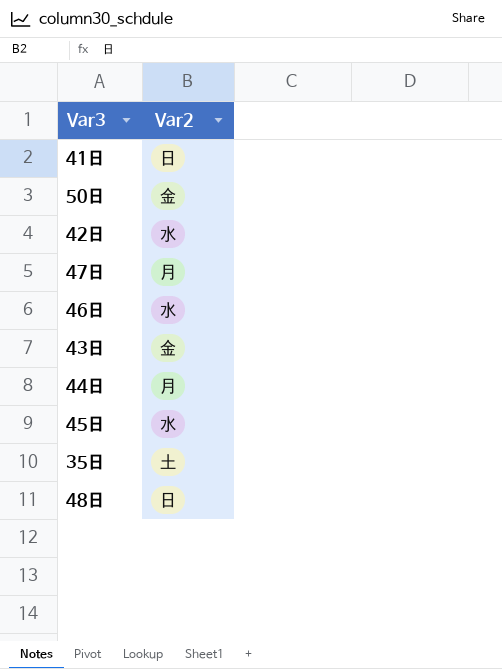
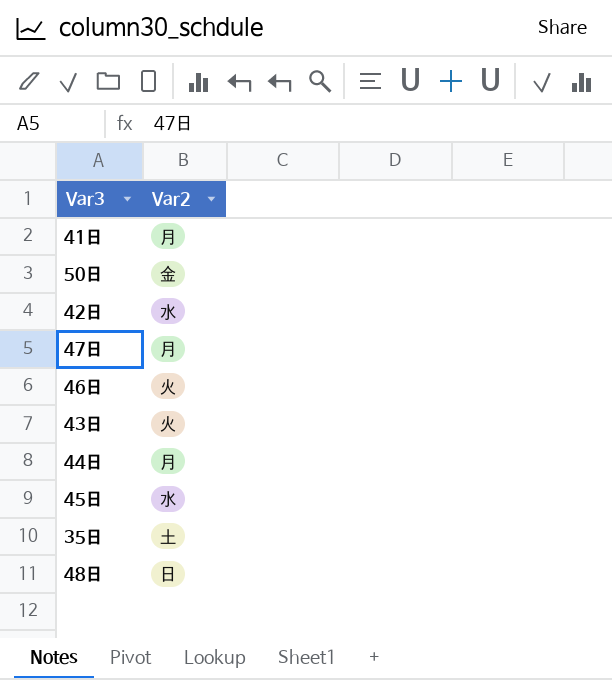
41日 | Var2: 日 -> 月
46日 | Var2: 水 -> 火
43日 | Var2: 金 -> 火

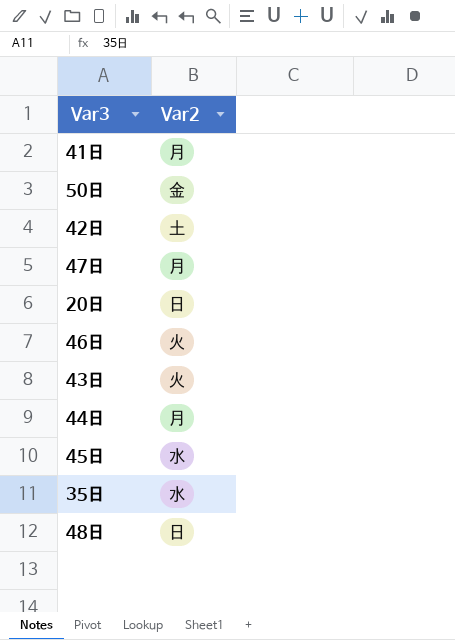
42日 | Var2: 水 -> 土
row 20日: none -> 日
35日 | Var2: 土 -> 水

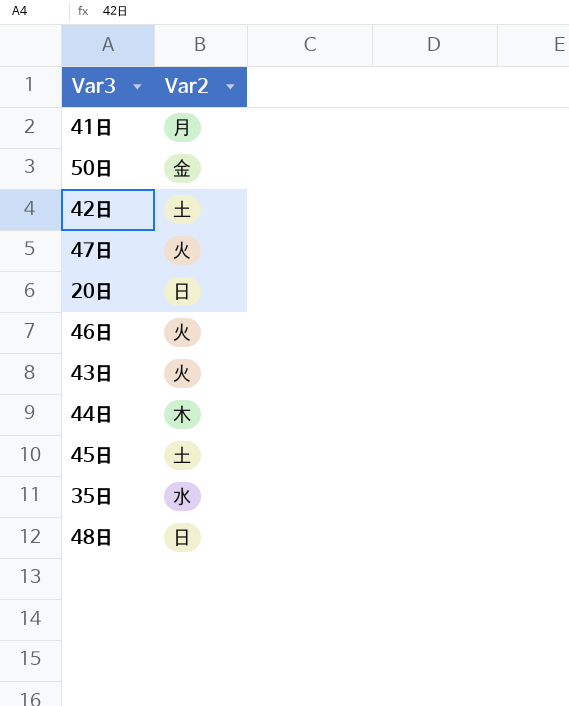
47日 | Var2: 月 -> 火
44日 | Var2: 月 -> 木
45日 | Var2: 水 -> 土

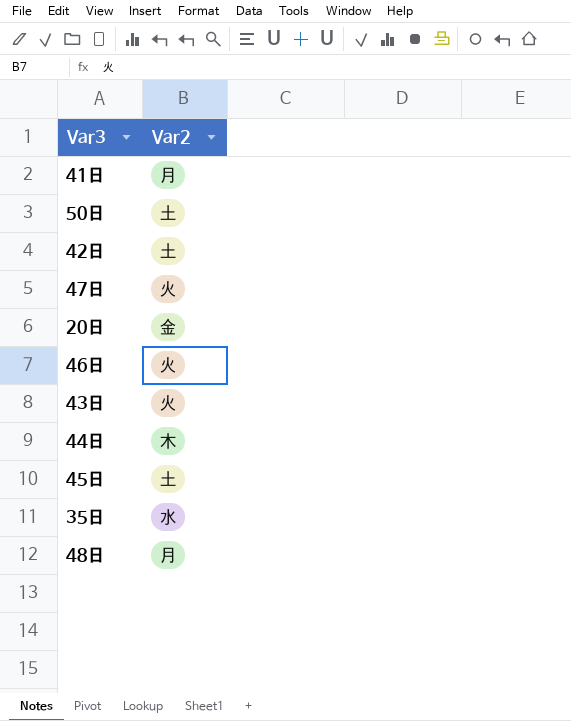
50日 | Var2: 金 -> 土
20日 | Var2: 日 -> 金
48日 | Var2: 日 -> 月

